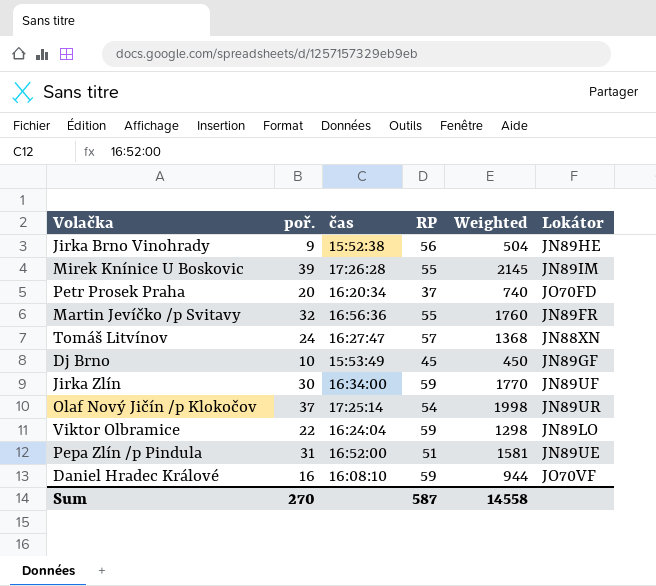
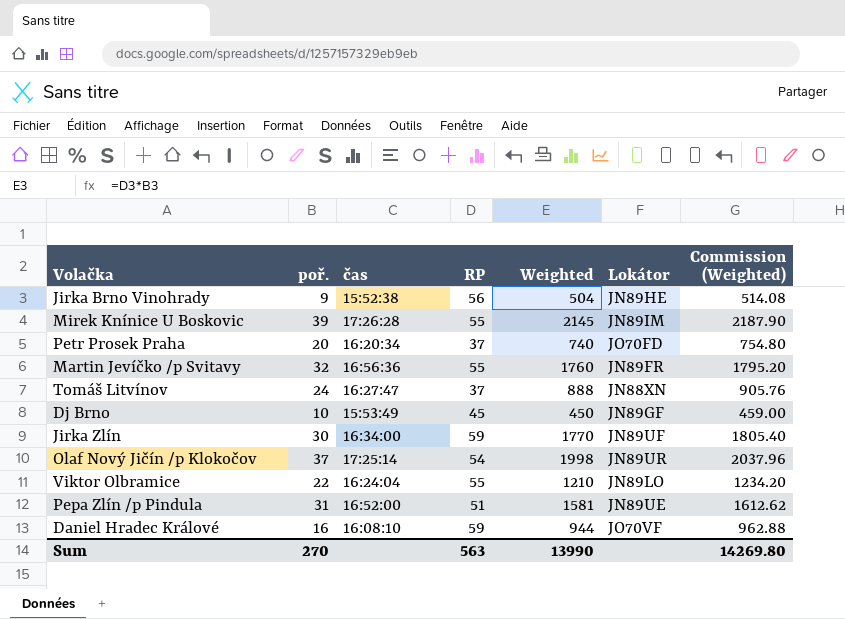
column Commission (Weighted) | formula: none -> [Weighted] * 1.02
Tomáš Litvínov | RP: 57 -> 37
Tomáš Litvínov | Weighted: 1368 -> 888
Viktor Olbramice | RP: 59 -> 55
Viktor Olbramice | Weighted: 1298 -> 1210
Sum | RP: 587 -> 563
Sum | Weighted: 14558 -> 13990

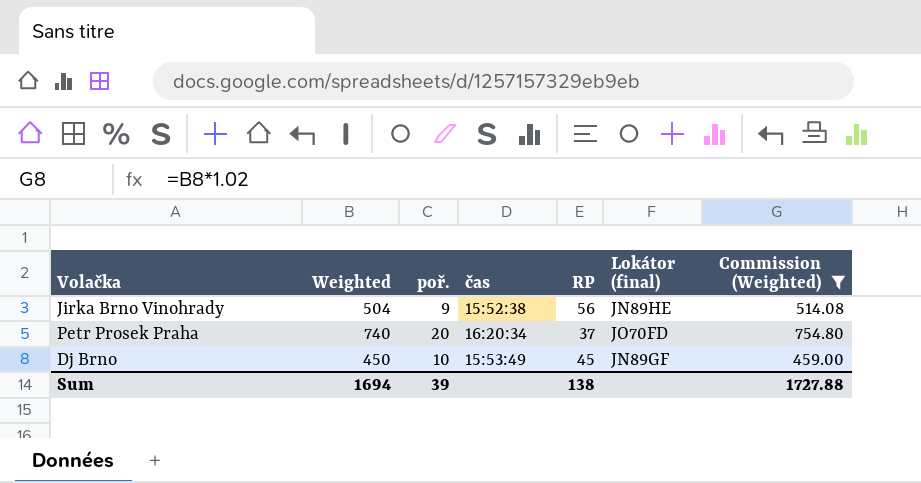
filter: none -> Commission (Weighted) <= 754.80
column Weighted | position: 5 -> 2
column name: Lokátor -> Lokátor (final)
Sum | Weighted: 13990 -> 1694
Sum | poř.: 270 -> 39
Sum | RP: 563 -> 138
Sum | Commission (Weighted): 14269.80 -> 1727.88

